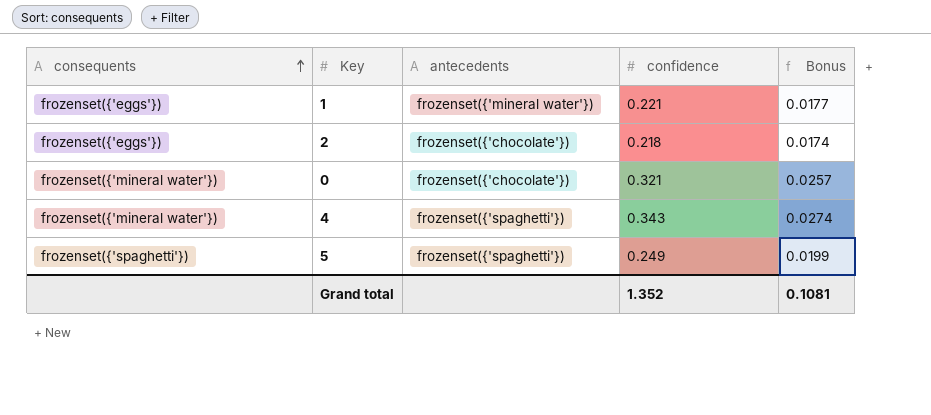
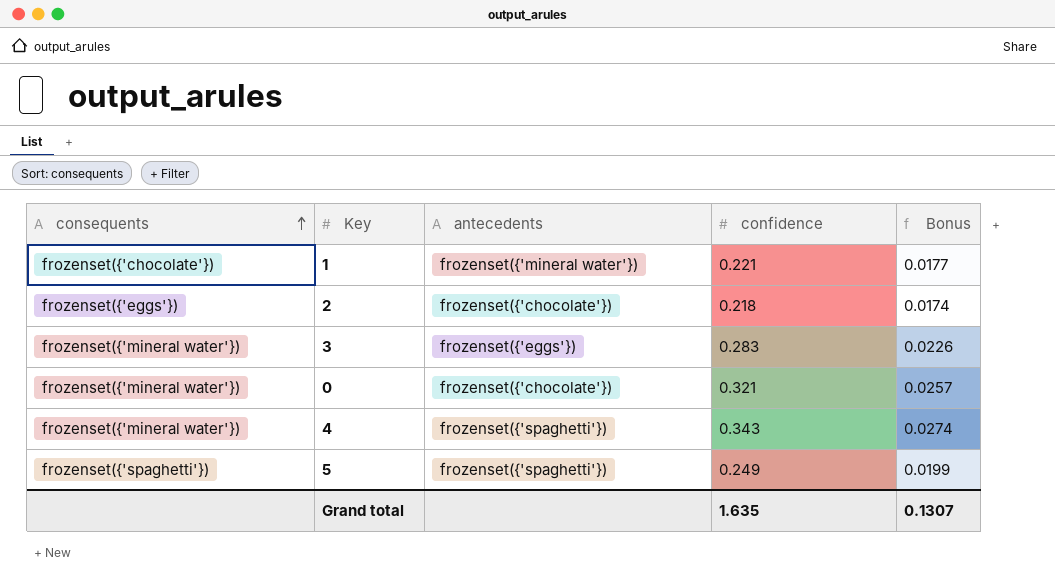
1 | consequents: frozenset({'eggs'}) -> frozenset({'chocolate'})
row 3: none -> frozenset({'mineral water'}) | frozenset({'eggs'}) | 0.283 | 0.0226
Grand total | confidence: 1.352 -> 1.635
Grand total | Bonus: 0.1081 -> 0.1307

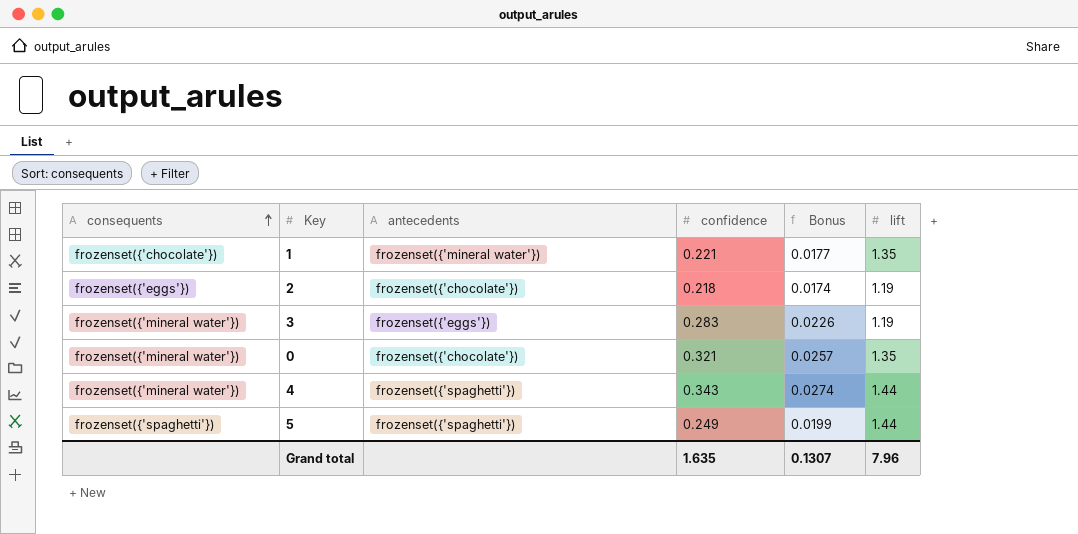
column lift | position: none -> 6

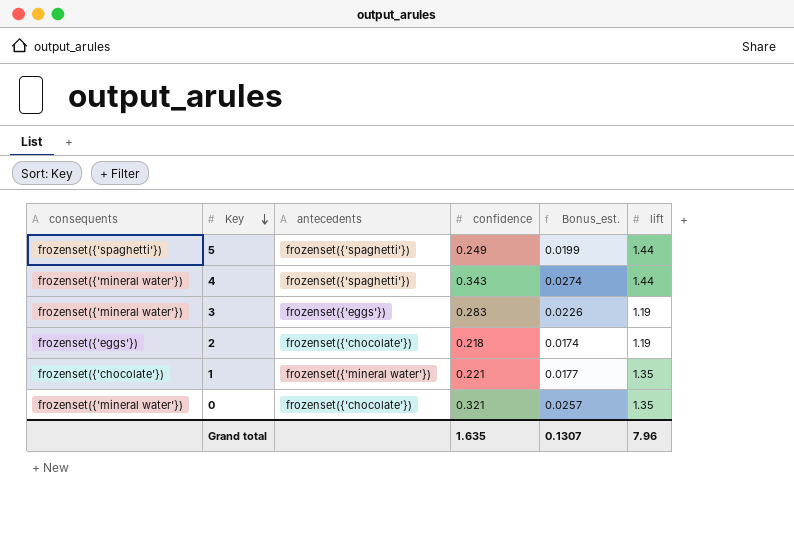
row order: consequents ascending -> Key descending
column name: Bonus -> Bonus_est.

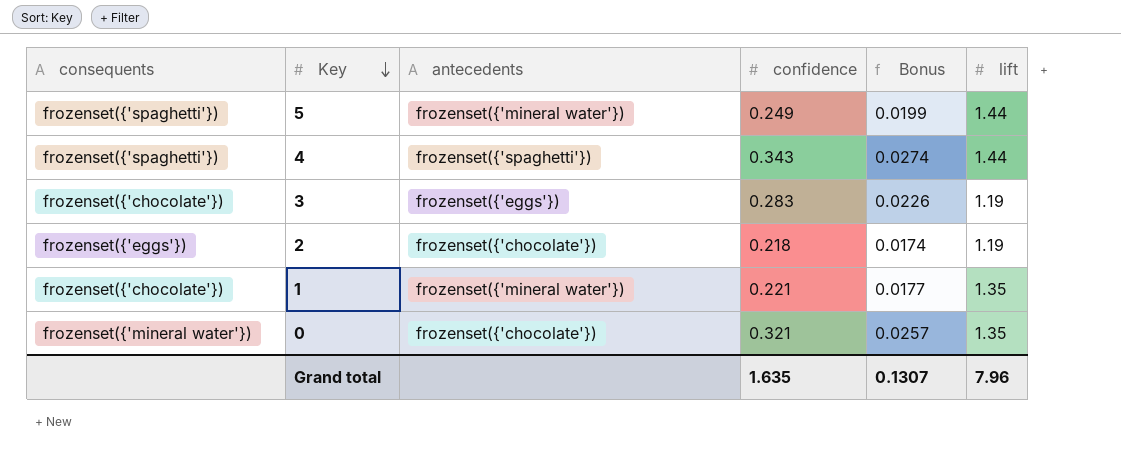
column name: Bonus_est. -> Bonus
5 | antecedents: frozenset({'spaghetti'}) -> frozenset({'mineral water'})
4 | consequents: frozenset({'mineral water'}) -> frozenset({'spaghetti'})
3 | consequents: frozenset({'mineral water'}) -> frozenset({'chocolate'})

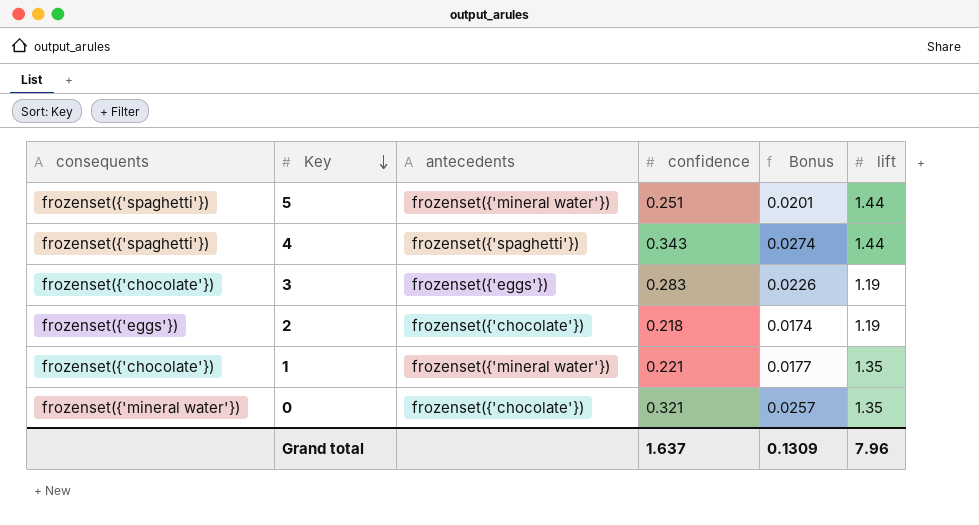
5 | confidence: 0.249 -> 0.251
5 | Bonus: 0.0199 -> 0.0201
Grand total | confidence: 1.635 -> 1.637
Grand total | Bonus: 0.1307 -> 0.1309

